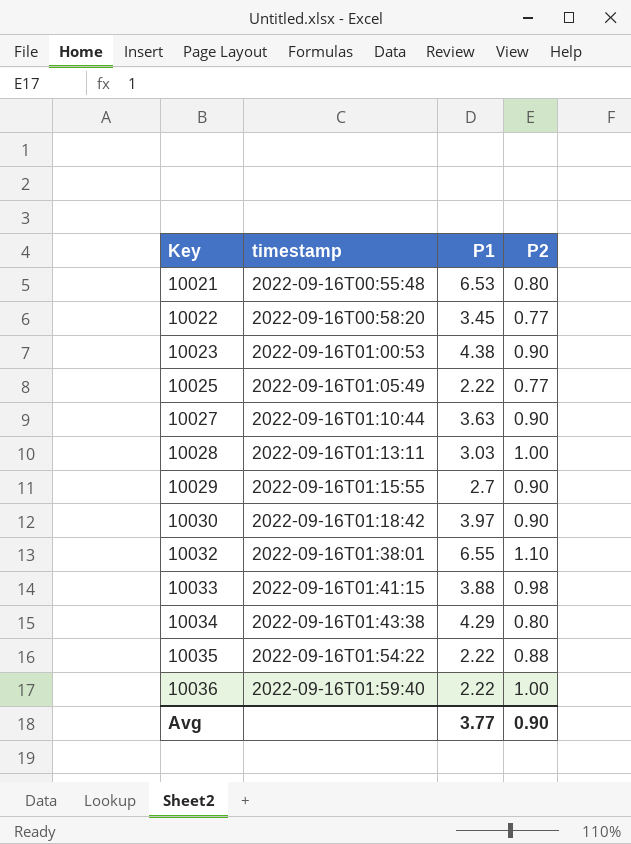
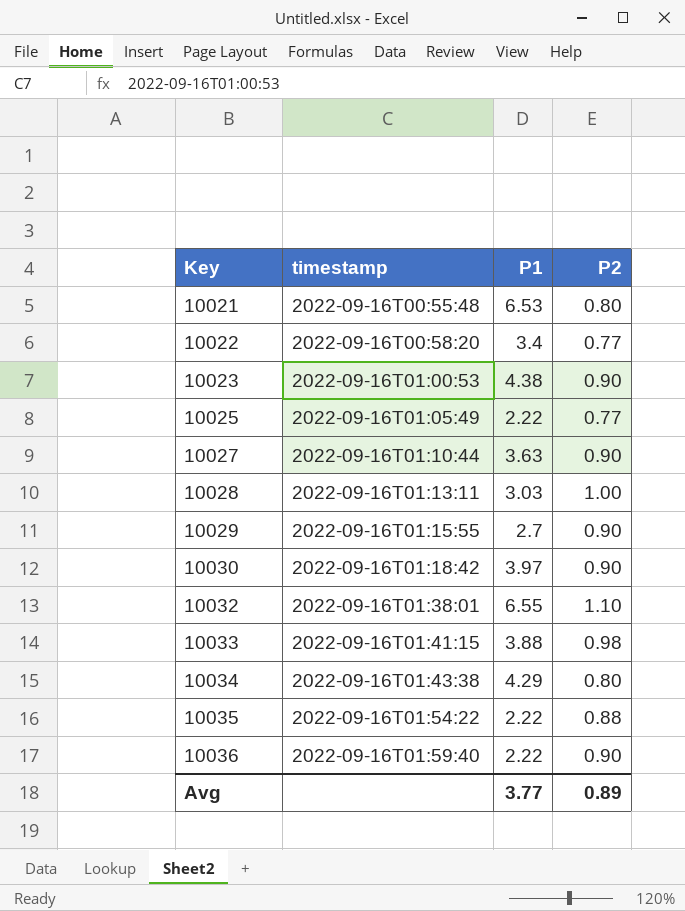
10022 | P1: 3.45 -> 3.4
10036 | P2: 1.00 -> 0.90
Avg | P2: 0.90 -> 0.89

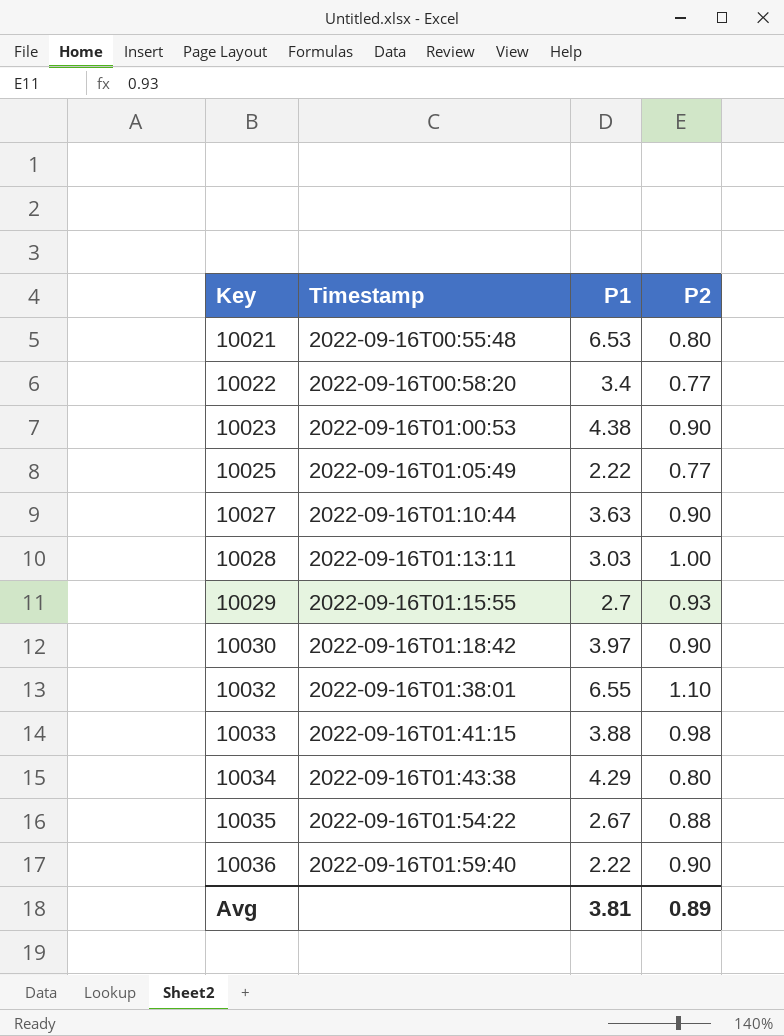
column name: timestamp -> Timestamp
10029 | P2: 0.90 -> 0.93
10035 | P1: 2.22 -> 2.67
Avg | P1: 3.77 -> 3.81

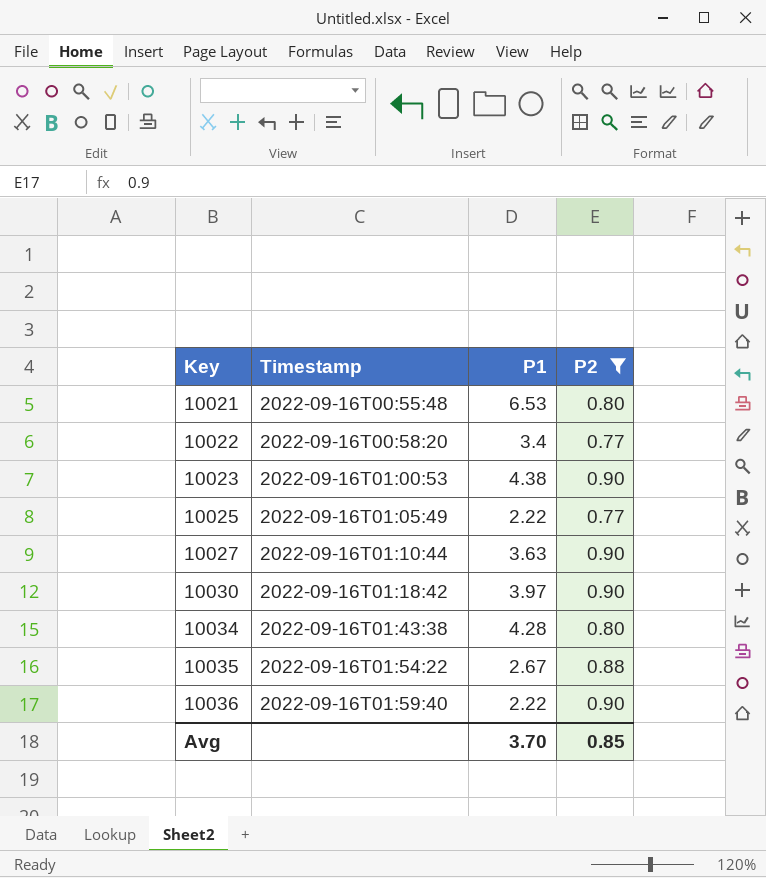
filter: none -> P2 <= 0.90
10034 | P1: 4.29 -> 4.28
Avg | P1: 3.81 -> 3.70
Avg | P2: 0.89 -> 0.85

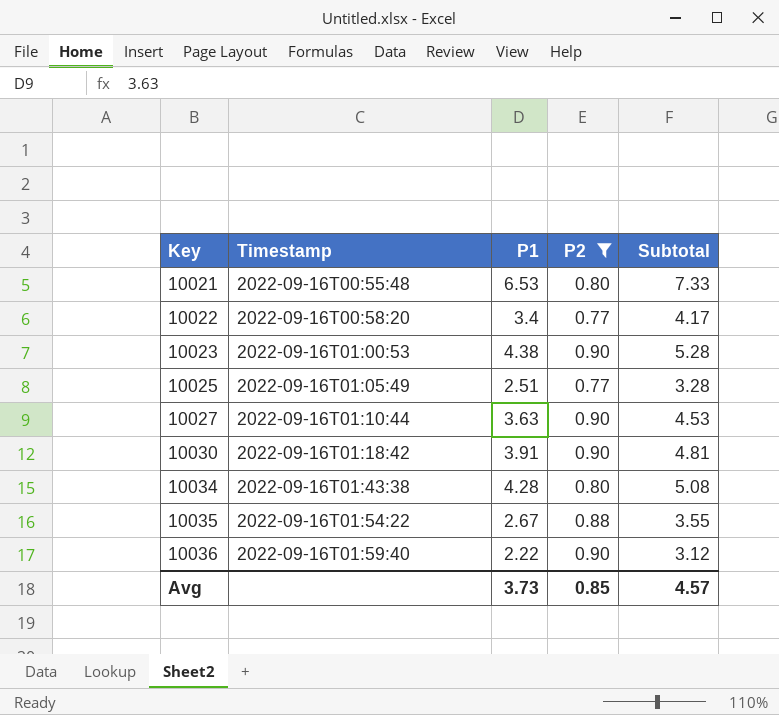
column Subtotal | formula: none -> [P1] + [P2]
10025 | P1: 2.22 -> 2.51
10030 | P1: 3.97 -> 3.91
Avg | P1: 3.70 -> 3.73

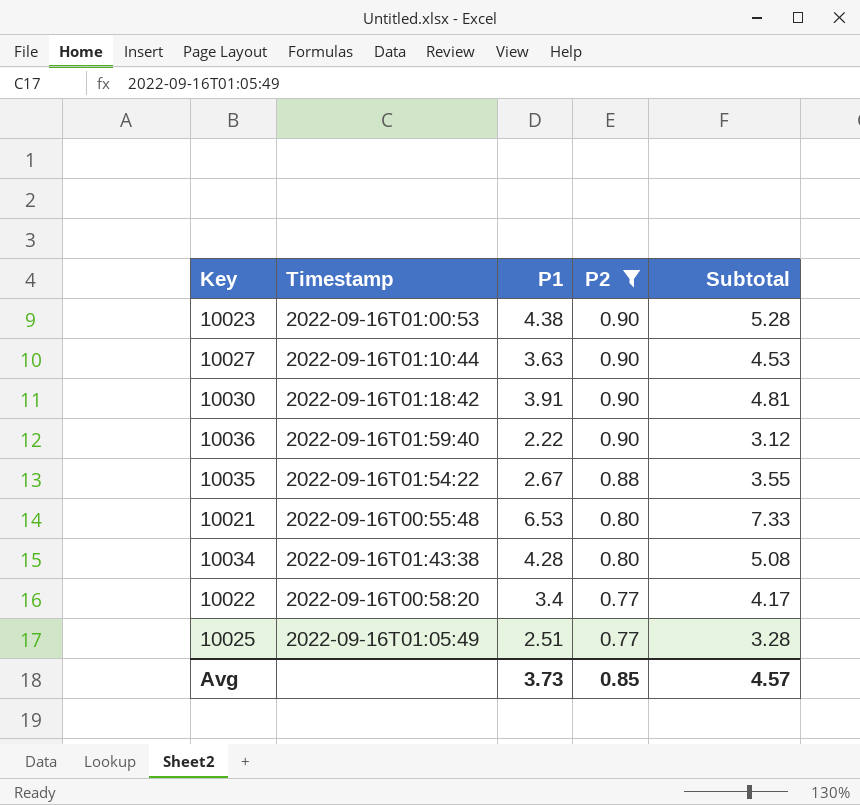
row order: Key ascending -> P2 descending

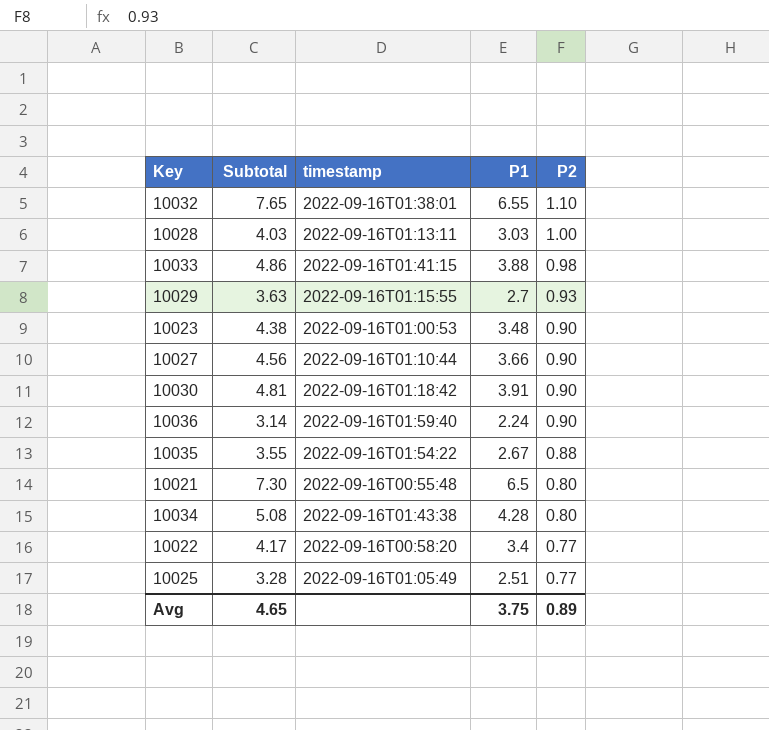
filter: P2 <= 0.90 -> none
column Subtotal | position: 5 -> 2
column name: Timestamp -> timestamp
10023 | Subtotal: 5.28 -> 4.38
10023 | P1: 4.38 -> 3.48
10027 | Subtotal: 4.53 -> 4.56
10027 | P1: 3.63 -> 3.66
10036 | Subtotal: 3.12 -> 3.14
10036 | P1: 2.22 -> 2.24
10021 | Subtotal: 7.33 -> 7.30
10021 | P1: 6.53 -> 6.5
Avg | Subtotal: 4.57 -> 4.65
Avg | P1: 3.73 -> 3.75
Avg | P2: 0.85 -> 0.89

